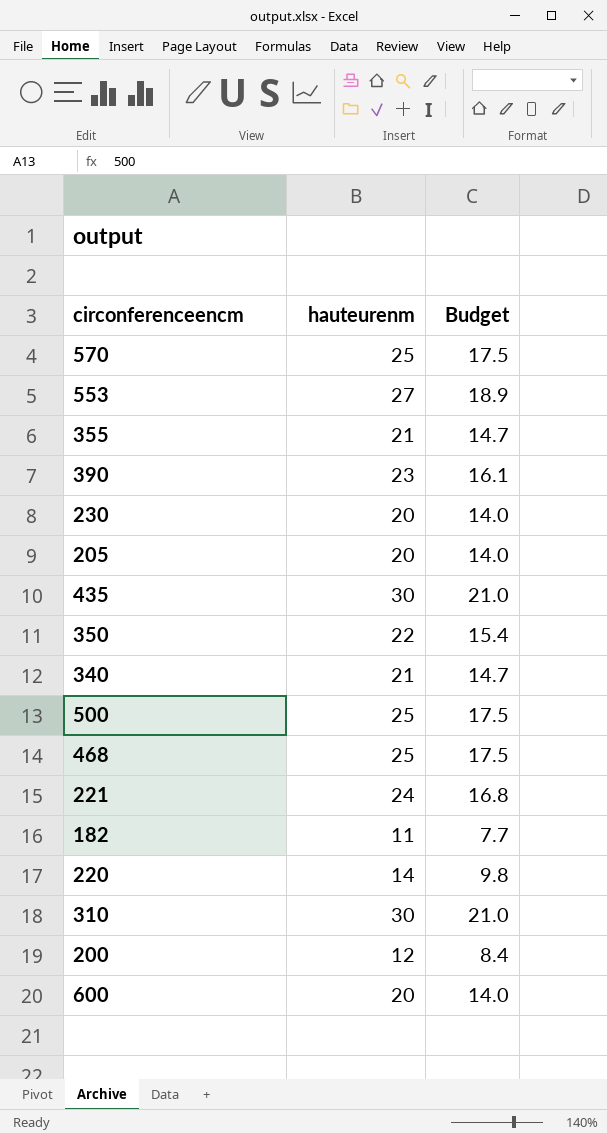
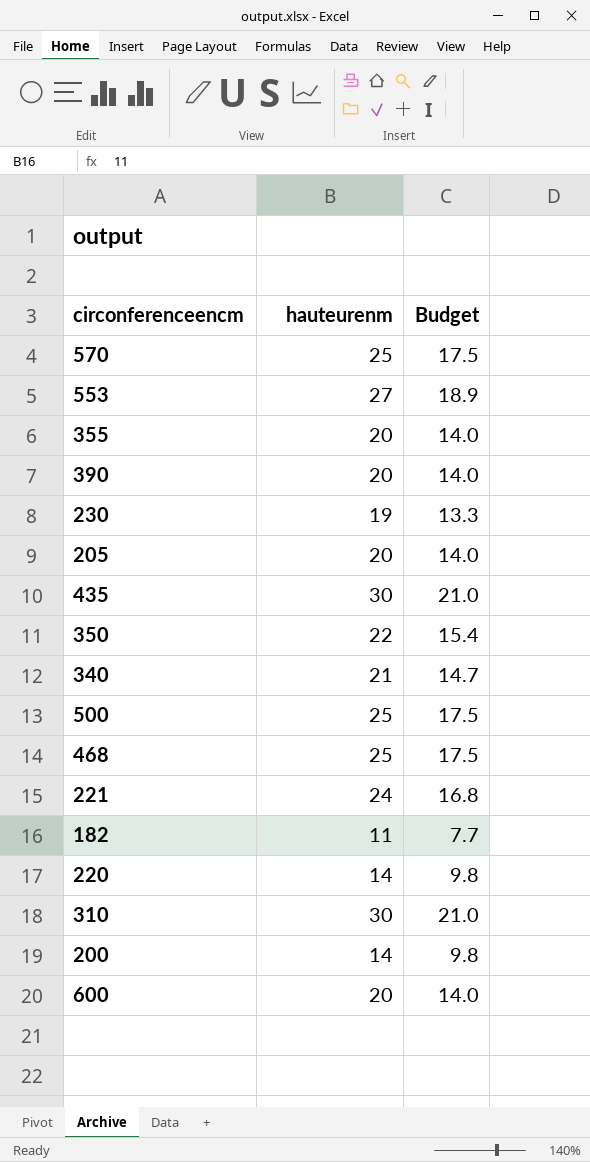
355 | hauteurenm: 21 -> 20
355 | Budget: 14.7 -> 14.0
390 | hauteurenm: 23 -> 20
390 | Budget: 16.1 -> 14.0
230 | hauteurenm: 20 -> 19
230 | Budget: 14.0 -> 13.3
200 | hauteurenm: 12 -> 14
200 | Budget: 8.4 -> 9.8

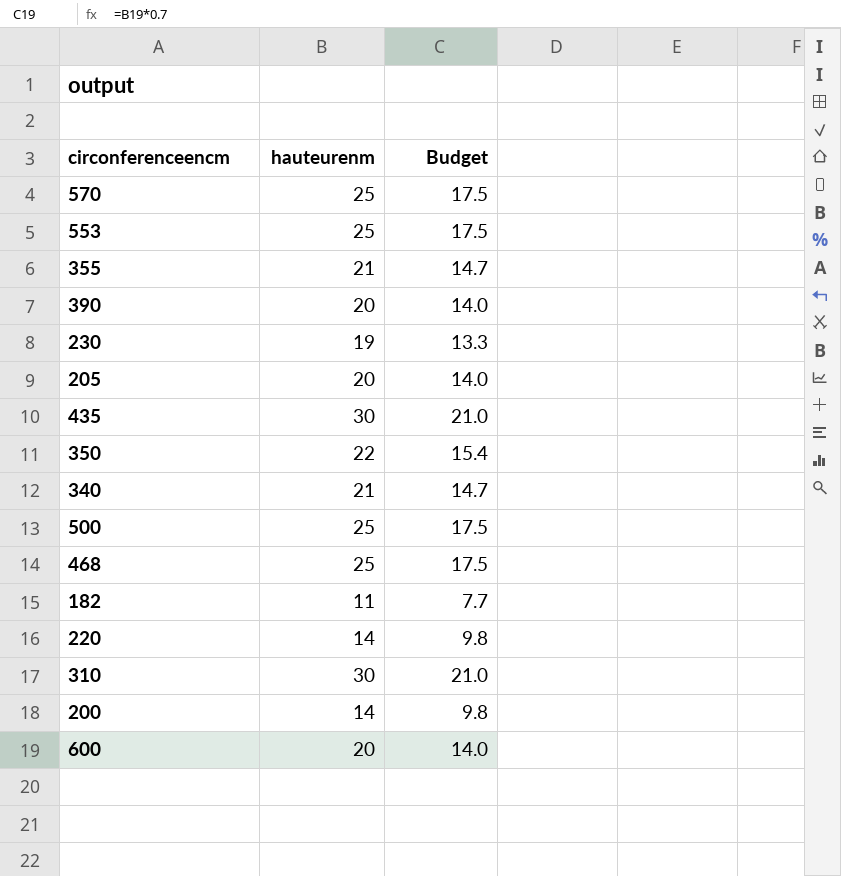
row 221: 24 | 16.8 -> none
553 | hauteurenm: 27 -> 25
553 | Budget: 18.9 -> 17.5
355 | hauteurenm: 20 -> 21
355 | Budget: 14.0 -> 14.7

